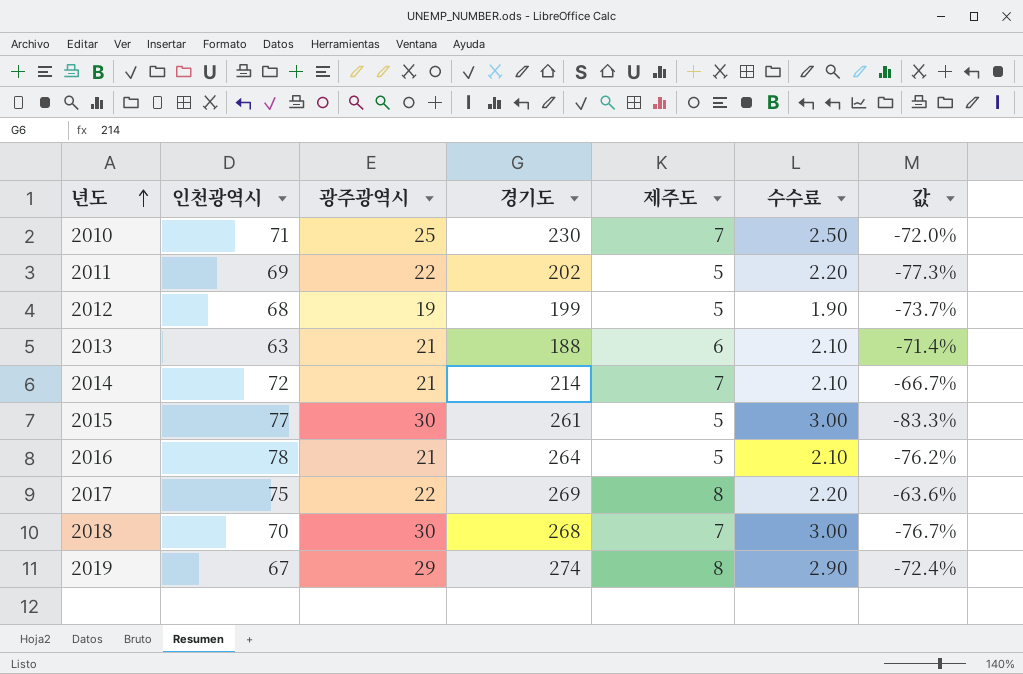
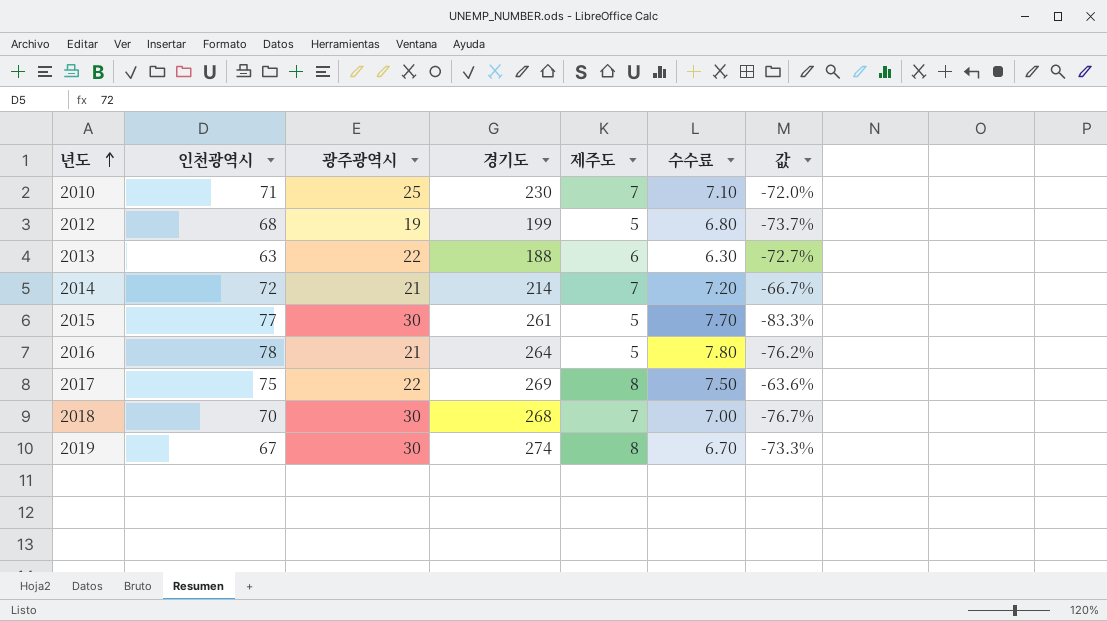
column 수수료 | formula: [광주광역시] * 0.1 -> [인천광역시] * 0.1
row 2011: 69 | 22 | 202 | 5 | 2.20 | -77.3% -> none
2013 | 광주광역시: 21 -> 22
2013 | 값: -71.4% -> -72.7%
2019 | 광주광역시: 29 -> 30
2019 | 값: -72.4% -> -73.3%

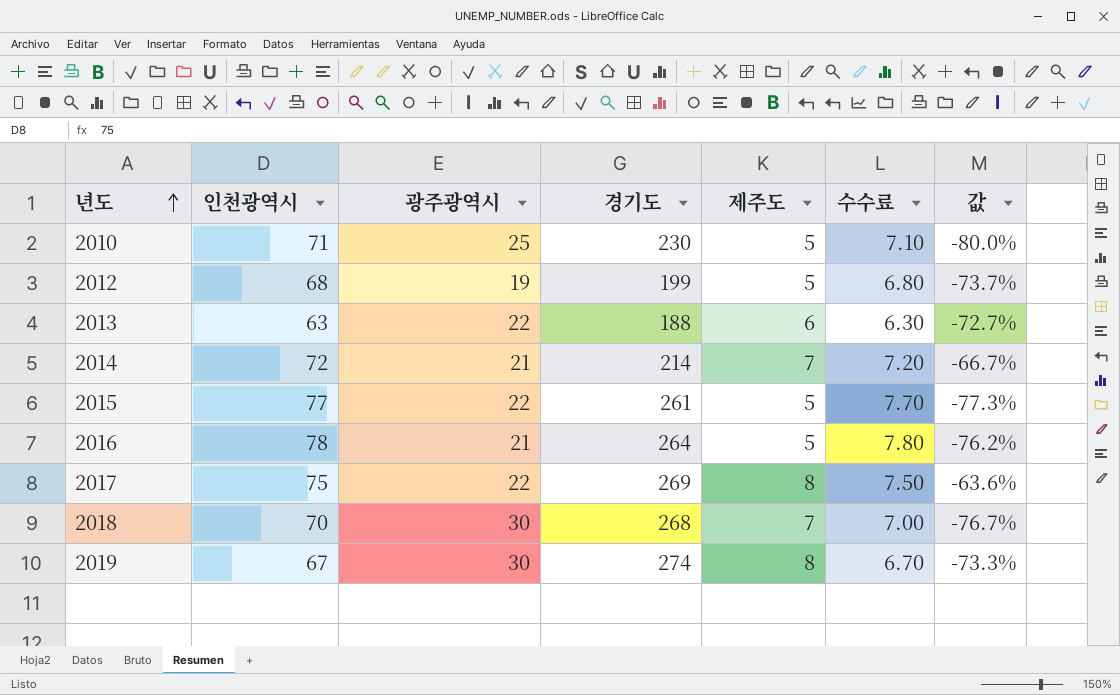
2010 | 제주도: 7 -> 5
2010 | 값: -72.0% -> -80.0%
2015 | 광주광역시: 30 -> 22
2015 | 값: -83.3% -> -77.3%

